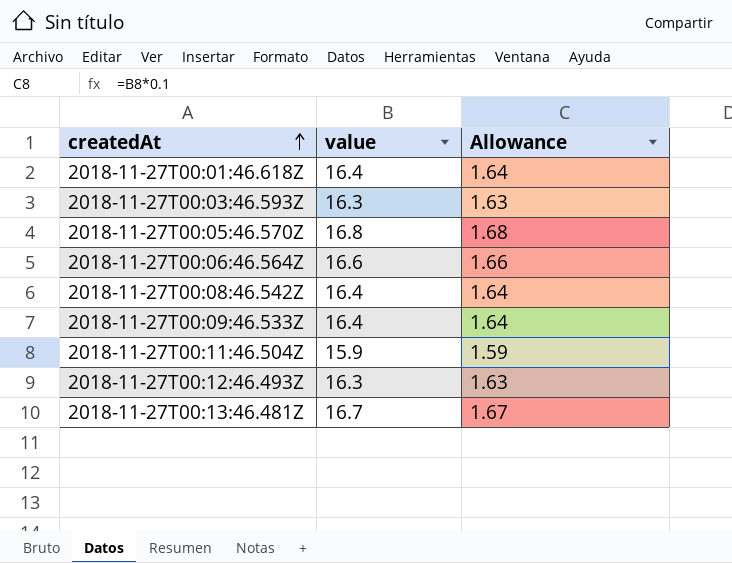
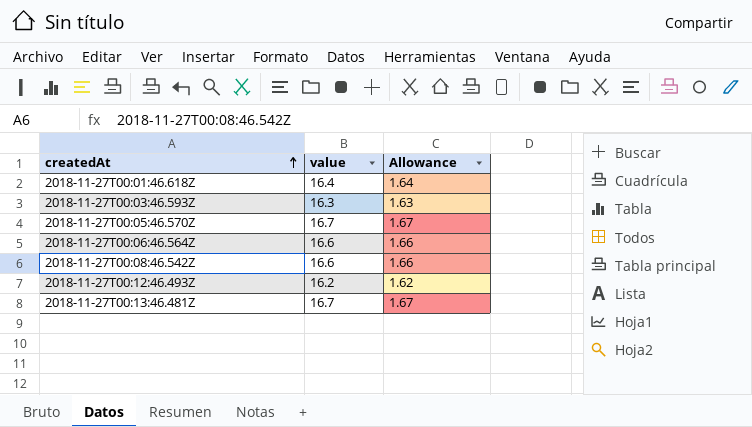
row 2018-11-27T00:09:46.533Z: 16.4 | 1.64 -> none
row 2018-11-27T00:11:46.504Z: 15.9 | 1.59 -> none
2018-11-27T00:05:46.570Z | value: 16.8 -> 16.7
2018-11-27T00:05:46.570Z | Allowance: 1.68 -> 1.67
2018-11-27T00:08:46.542Z | value: 16.4 -> 16.6
2018-11-27T00:08:46.542Z | Allowance: 1.64 -> 1.66
2018-11-27T00:12:46.493Z | value: 16.3 -> 16.2
2018-11-27T00:12:46.493Z | Allowance: 1.63 -> 1.62

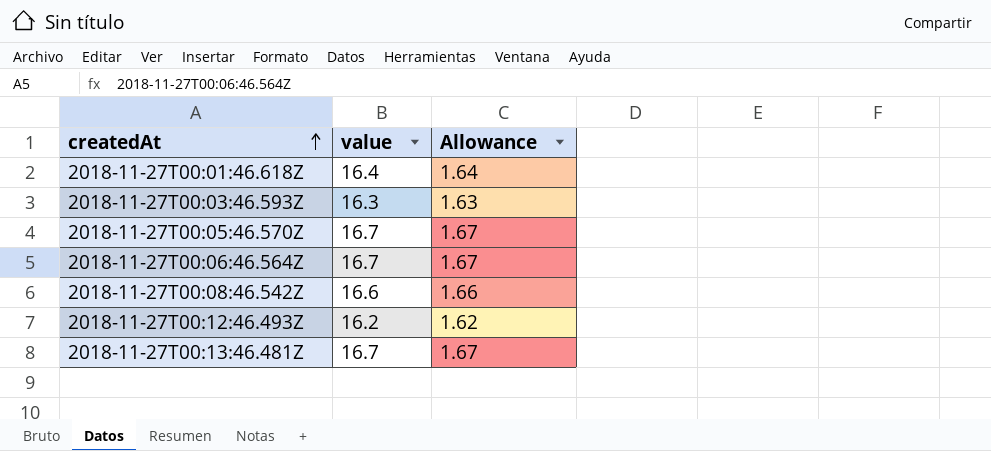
2018-11-27T00:06:46.564Z | value: 16.6 -> 16.7
2018-11-27T00:06:46.564Z | Allowance: 1.66 -> 1.67

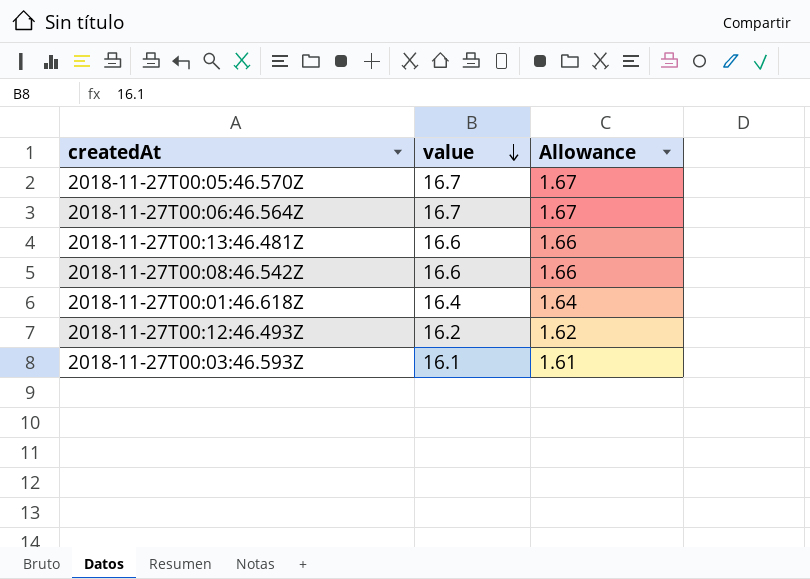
row order: createdAt ascending -> value descending
2018-11-27T00:13:46.481Z | value: 16.7 -> 16.6
2018-11-27T00:13:46.481Z | Allowance: 1.67 -> 1.66
2018-11-27T00:03:46.593Z | value: 16.3 -> 16.1
2018-11-27T00:03:46.593Z | Allowance: 1.63 -> 1.61

